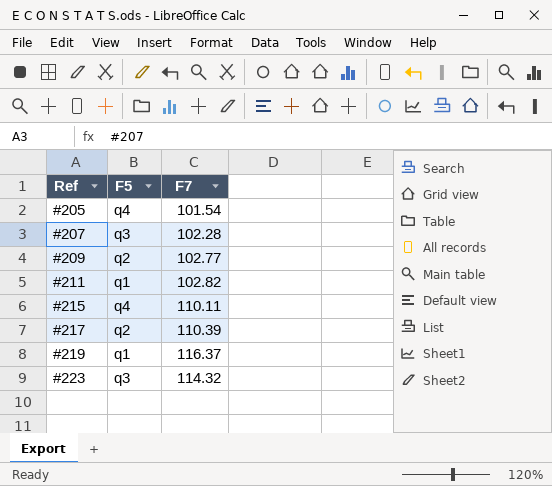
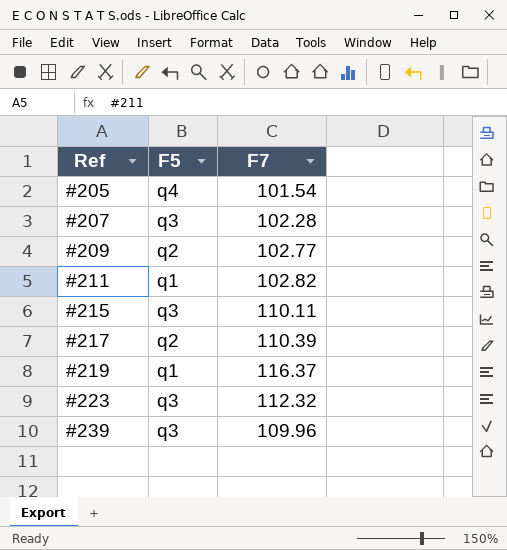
#215 | F5: q4 -> q3
#223 | F7: 114.32 -> 112.32
row #239: none -> q3 | 109.96

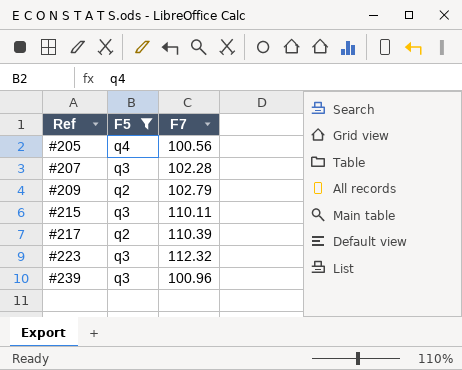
filter: none -> F5 != q1
#205 | F7: 101.54 -> 100.56
#209 | F7: 102.77 -> 102.79
#239 | F7: 109.96 -> 100.96

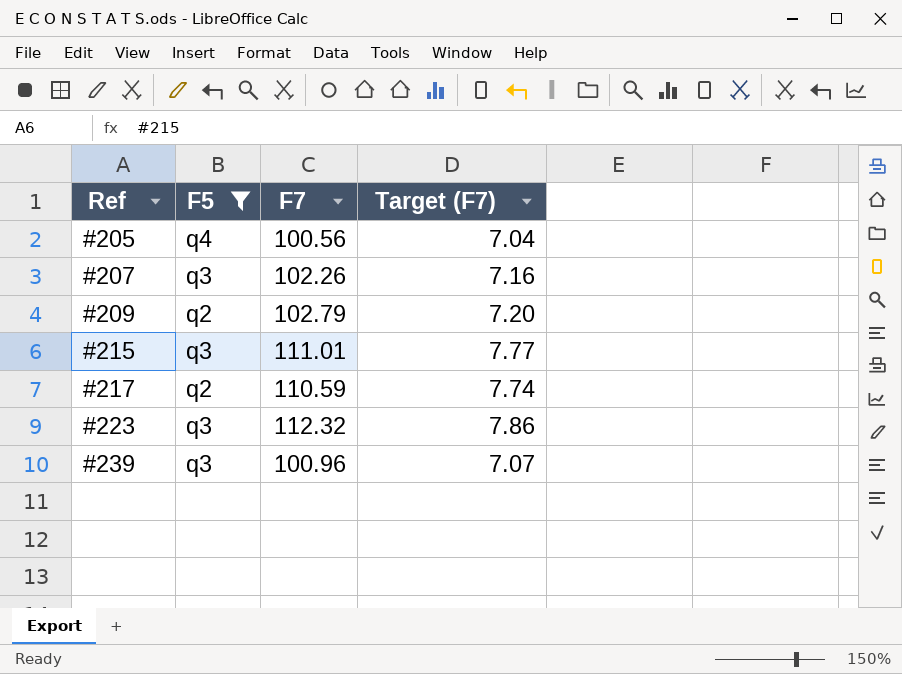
column Target (F7) | formula: none -> [F7] * 0.07
#207 | F7: 102.28 -> 102.26
#215 | F7: 110.11 -> 111.01
#217 | F7: 110.39 -> 110.59

